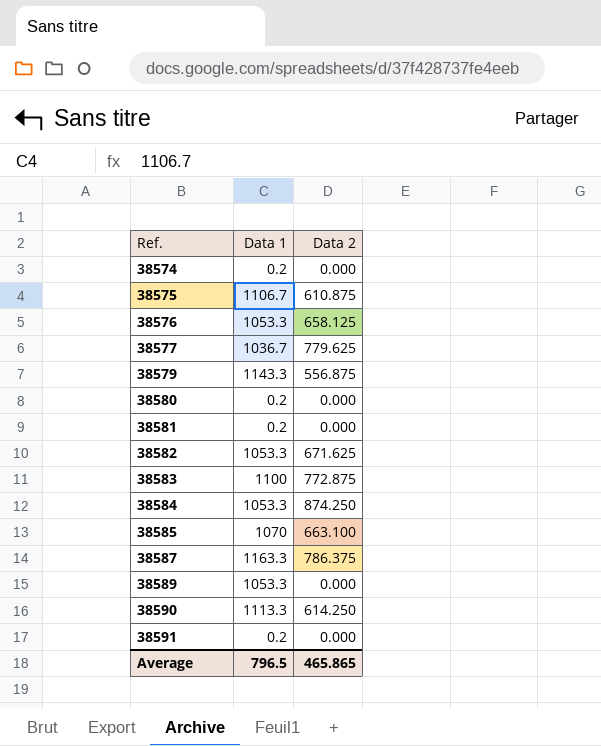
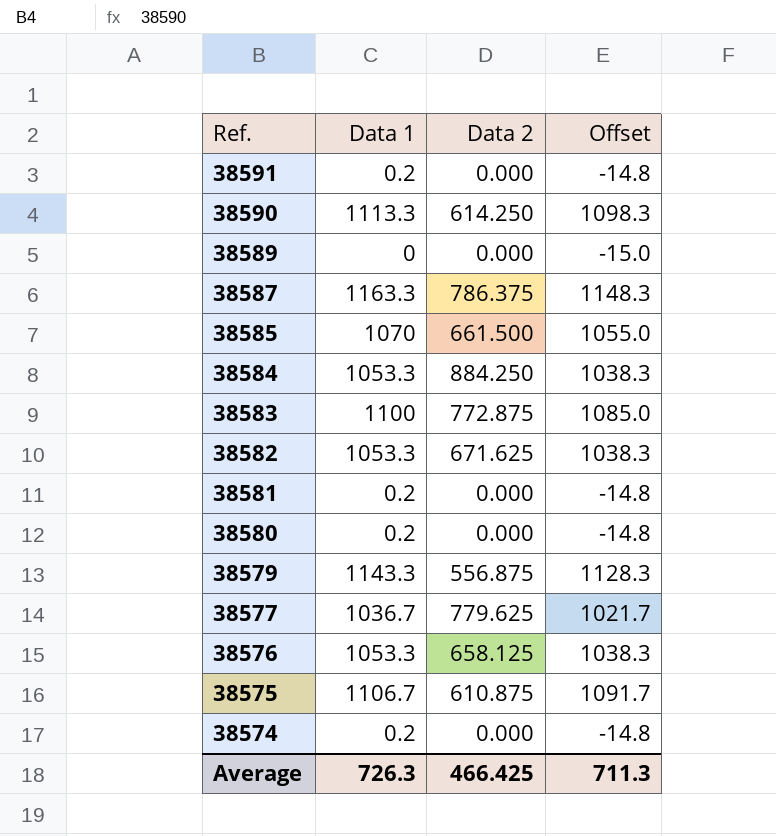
row order: Ref. ascending -> Ref. descending
column Offset | formula: none -> [Data 1] - 15
38589 | Data 1: 1053.3 -> 0
38585 | Data 2: 663.100 -> 661.500
38584 | Data 2: 874.250 -> 884.250
Average | Data 1: 796.5 -> 726.3
Average | Data 2: 465.865 -> 466.425

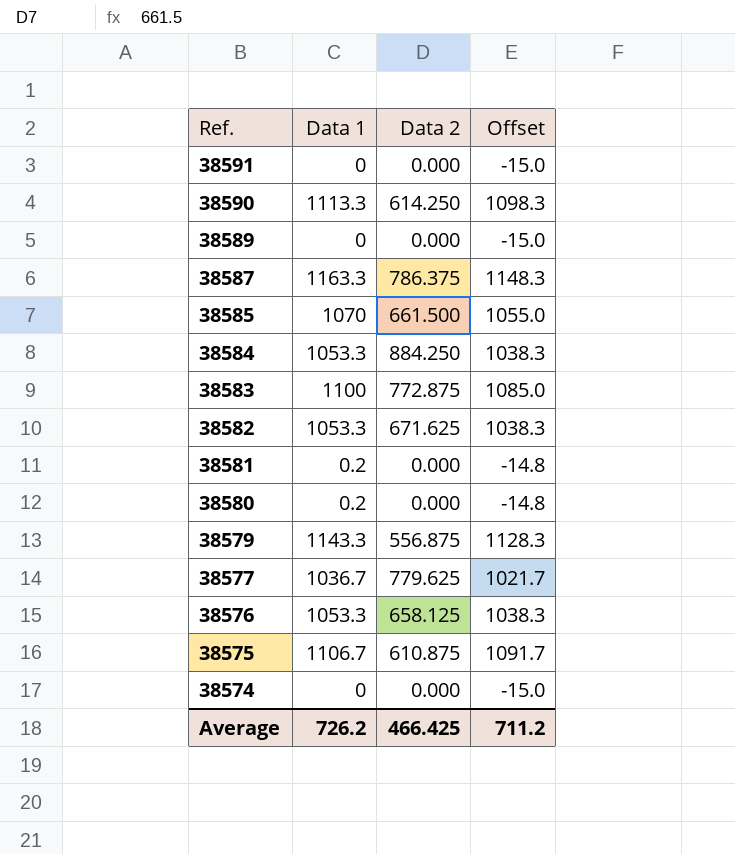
38591 | Data 1: 0.2 -> 0
38591 | Offset: -14.8 -> -15.0
38574 | Data 1: 0.2 -> 0
38574 | Offset: -14.8 -> -15.0
Average | Data 1: 726.3 -> 726.2
Average | Offset: 711.3 -> 711.2

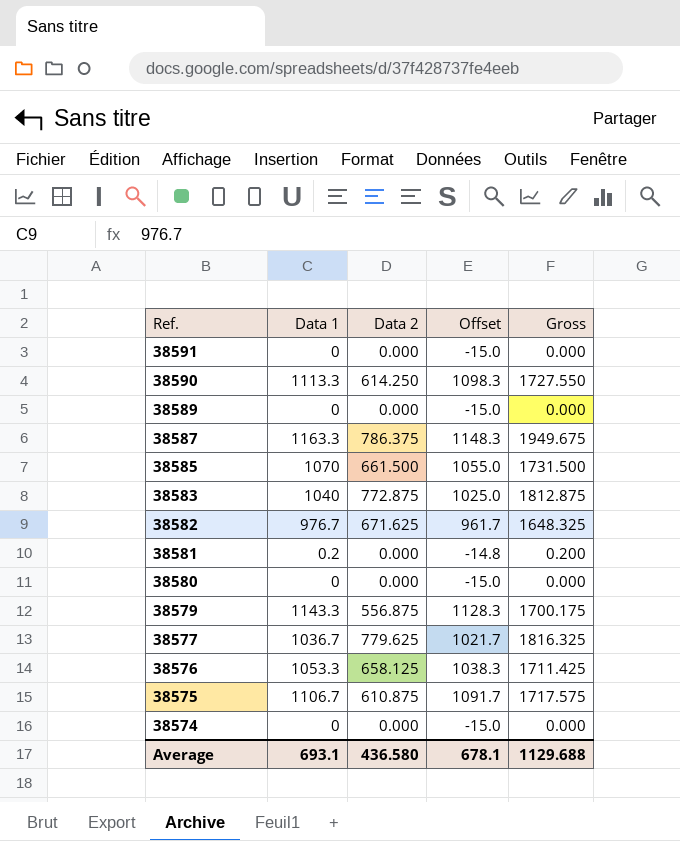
column Gross | formula: none -> [Data 1] + [Data 2]
row 38584: 1053.3 | 884.250 | 1038.3 -> none
38583 | Data 1: 1100 -> 1040
38583 | Offset: 1085.0 -> 1025.0
38582 | Data 1: 1053.3 -> 976.7
38582 | Offset: 1038.3 -> 961.7
38580 | Data 1: 0.2 -> 0
38580 | Offset: -14.8 -> -15.0
Average | Data 1: 726.2 -> 693.1
Average | Data 2: 466.425 -> 436.580
Average | Offset: 711.2 -> 678.1

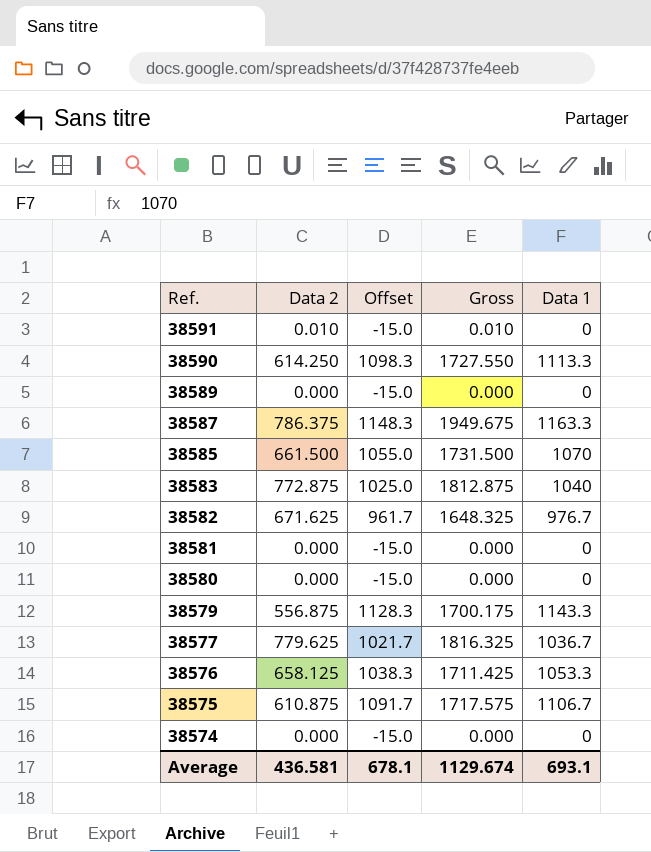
column Data 1 | position: 2 -> 5
38591 | Data 2: 0.000 -> 0.010
38591 | Gross: 0.000 -> 0.010
38581 | Offset: -14.8 -> -15.0
38581 | Gross: 0.200 -> 0.000
38581 | Data 1: 0.2 -> 0
Average | Data 2: 436.580 -> 436.581
Average | Gross: 1129.688 -> 1129.674

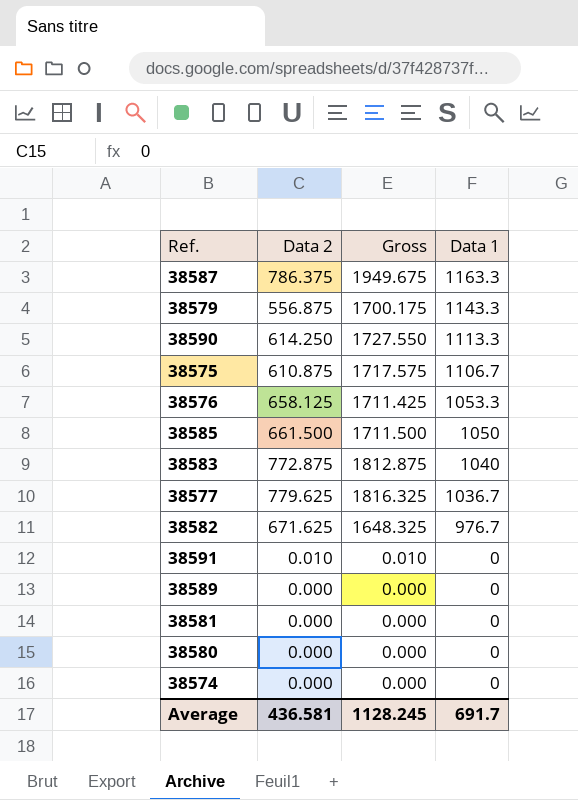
row order: Ref. descending -> Data 1 descending
column Offset | formula: [Data 1] - 15 -> none
38585 | Gross: 1731.500 -> 1711.500
38585 | Data 1: 1070 -> 1050
Average | Gross: 1129.674 -> 1128.245
Average | Data 1: 693.1 -> 691.7

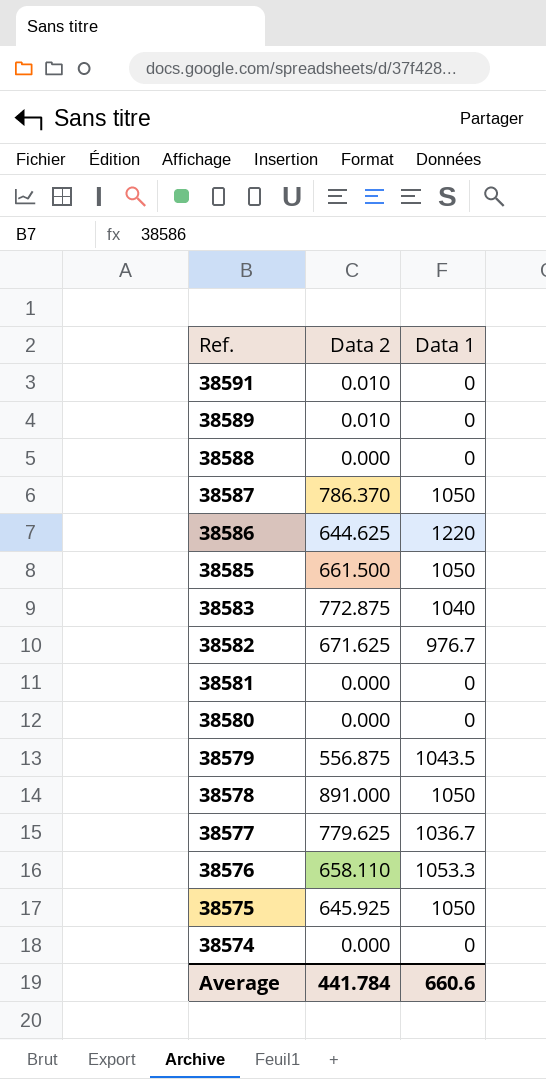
row order: Data 1 descending -> Ref. descending
column Gross | formula: [Data 2] + [Data 1] -> none
row 38590: 614.250 | 1727.550 | 1113.3 -> none
38589 | Data 2: 0.000 -> 0.010
row 38588: none -> 0.000 | 0
38587 | Data 2: 786.375 -> 786.370
38587 | Data 1: 1163.3 -> 1050
row 38586: none -> 644.625 | 1220
38579 | Data 1: 1143.3 -> 1043.5
row 38578: none -> 891.000 | 1050
38576 | Data 2: 658.125 -> 658.110
38575 | Data 2: 610.875 -> 645.925
38575 | Data 1: 1106.7 -> 1050
Average | Data 2: 436.581 -> 441.784
Average | Data 1: 691.7 -> 660.6

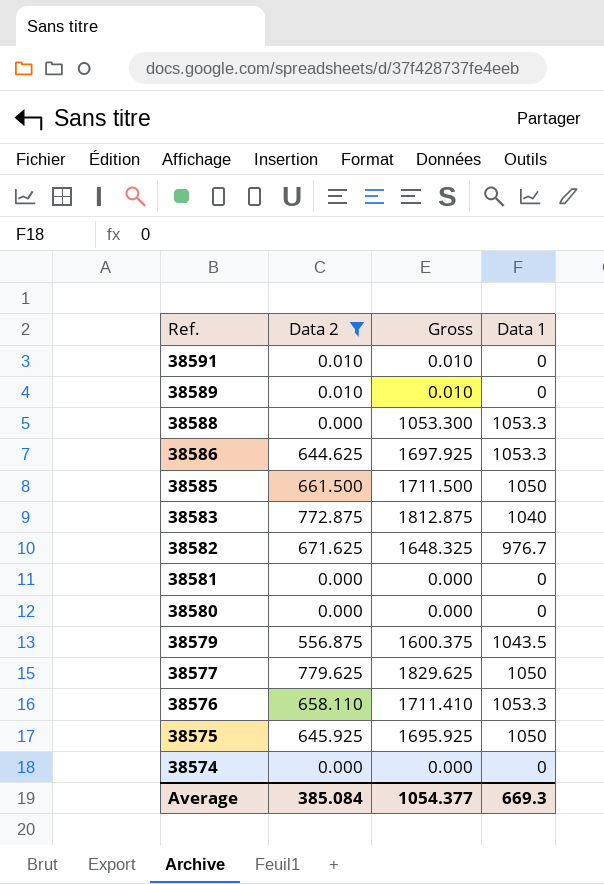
filter: none -> Data 2 <= 779.625
column Gross | formula: none -> [Data 2] + [Data 1]
38588 | Data 1: 0 -> 1053.3
38586 | Data 1: 1220 -> 1053.3
38577 | Data 1: 1036.7 -> 1050
Average | Data 2: 441.784 -> 385.084
Average | Data 1: 660.6 -> 669.3

